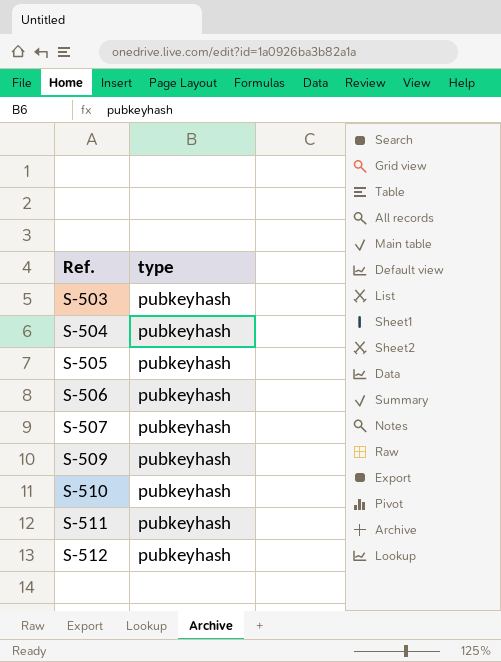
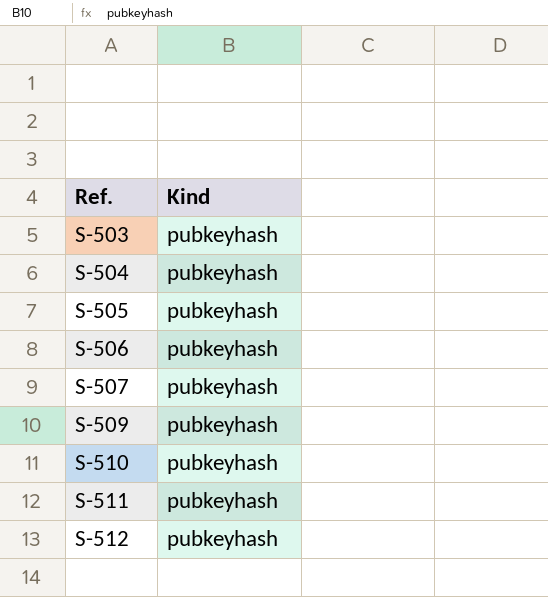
column name: type -> Kind

